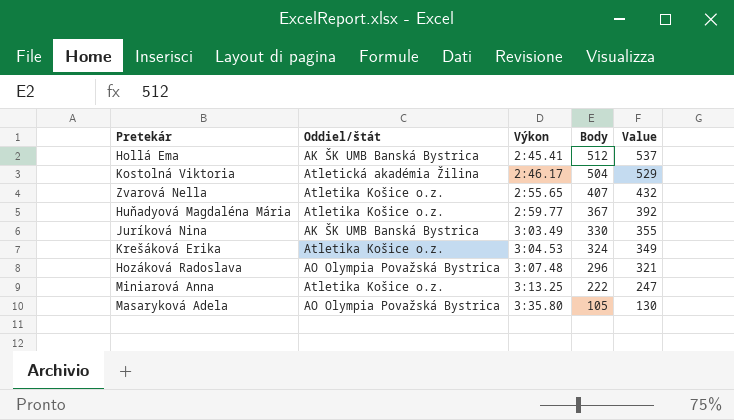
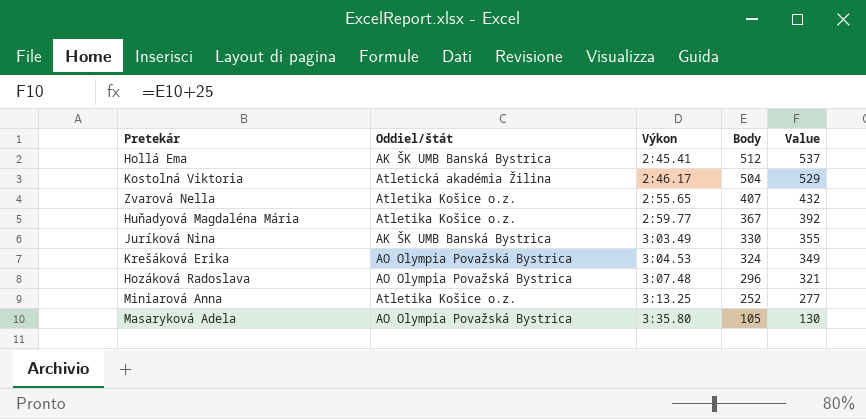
Krešáková Erika | Oddiel/štát: Atletika Košice o.z. -> AO Olympia Považská Bystrica
Miniarová Anna | Body: 222 -> 252
Miniarová Anna | Value: 247 -> 277

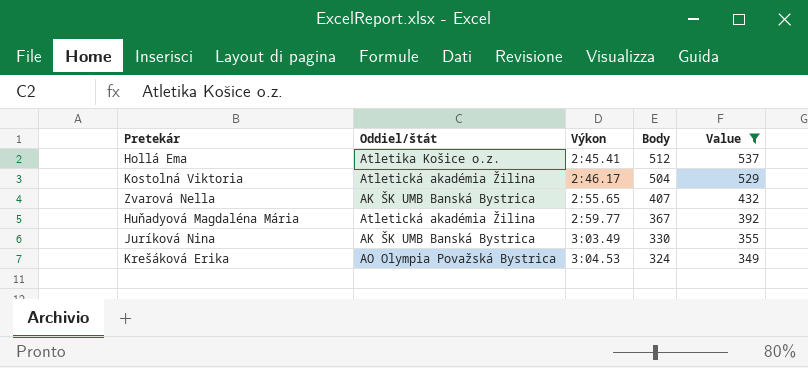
filter: none -> Value >= 349
Hollá Ema | Oddiel/štát: AK ŠK UMB Banská Bystrica -> Atletika Košice o.z.
Zvarová Nella | Oddiel/štát: Atletika Košice o.z. -> AK ŠK UMB Banská Bystrica
Huňadyová Magdaléna Mária | Oddiel/štát: Atletika Košice o.z. -> Atletická akadémia Žilina

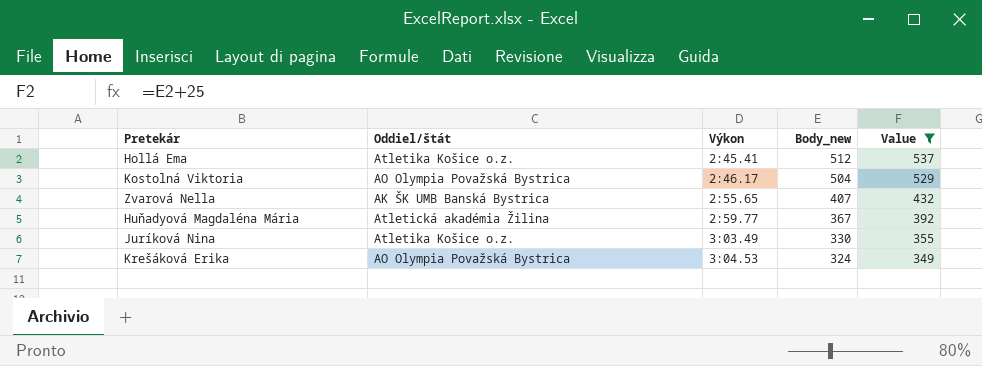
column name: Body -> Body_new
Kostolná Viktoria | Oddiel/štát: Atletická akadémia Žilina -> AO Olympia Považská Bystrica
Juríková Nina | Oddiel/štát: AK ŠK UMB Banská Bystrica -> Atletika Košice o.z.

